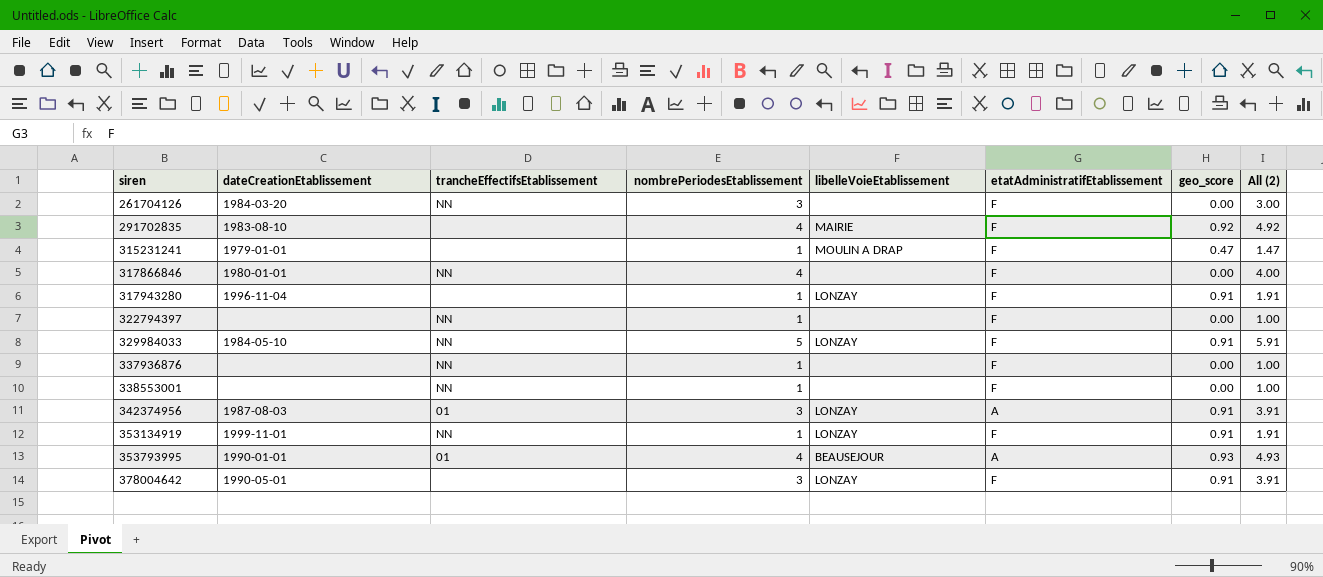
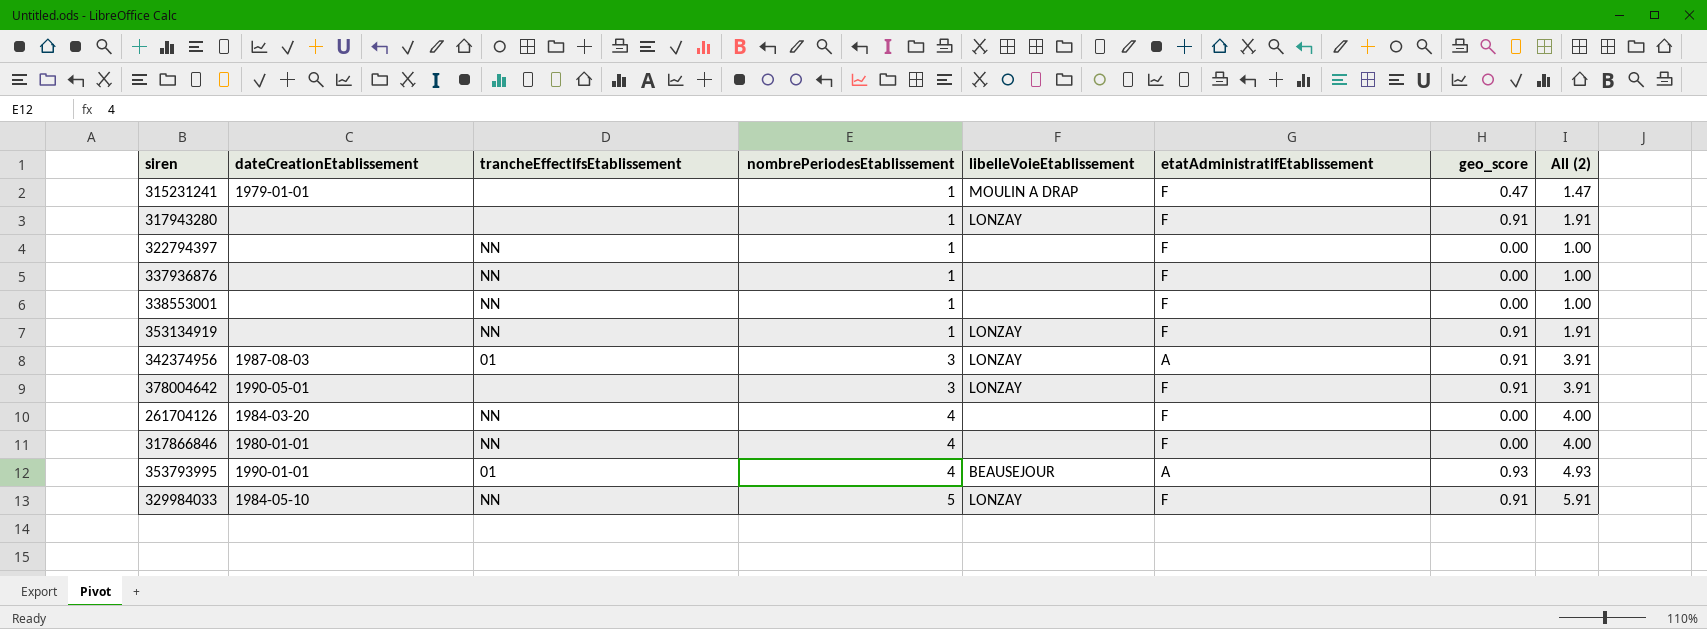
row order: siren ascending -> nombrePeriodesEtablissement ascending
row 291702835: 1983-08-10 | none | 4 | MAIRIE | F | 0.92 | 4.92 -> none
317943280 | dateCreationEtablissement: 1996-11-04 -> none
353134919 | dateCreationEtablissement: 1999-11-01 -> none
261704126 | nombrePeriodesEtablissement: 3 -> 4
261704126 | All (2): 3.00 -> 4.00

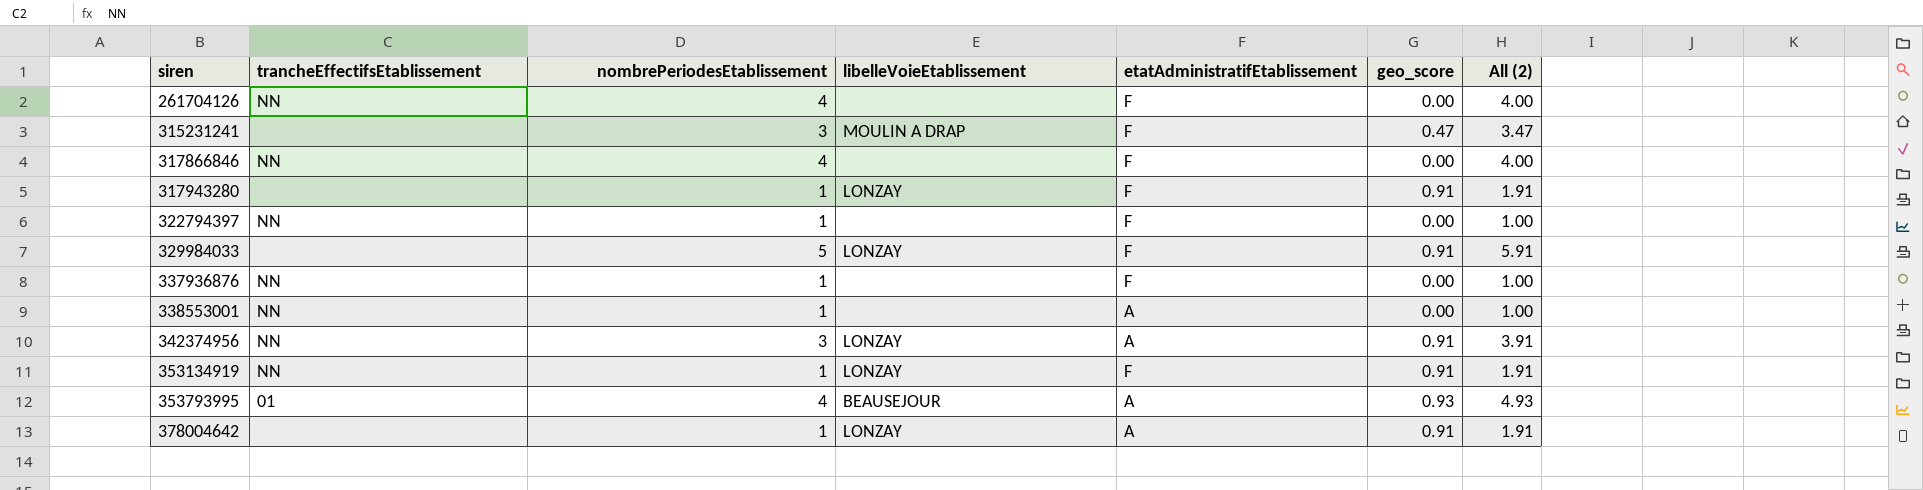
row order: nombrePeriodesEtablissement ascending -> siren ascending
column dateCreationEtablissement | position: 2 -> none
315231241 | nombrePeriodesEtablissement: 1 -> 3
315231241 | All (2): 1.47 -> 3.47
329984033 | trancheEffectifsEtablissement: NN -> none
338553001 | etatAdministratifEtablissement: F -> A
342374956 | trancheEffectifsEtablissement: 01 -> NN
378004642 | nombrePeriodesEtablissement: 3 -> 1
378004642 | etatAdministratifEtablissement: F -> A
378004642 | All (2): 3.91 -> 1.91

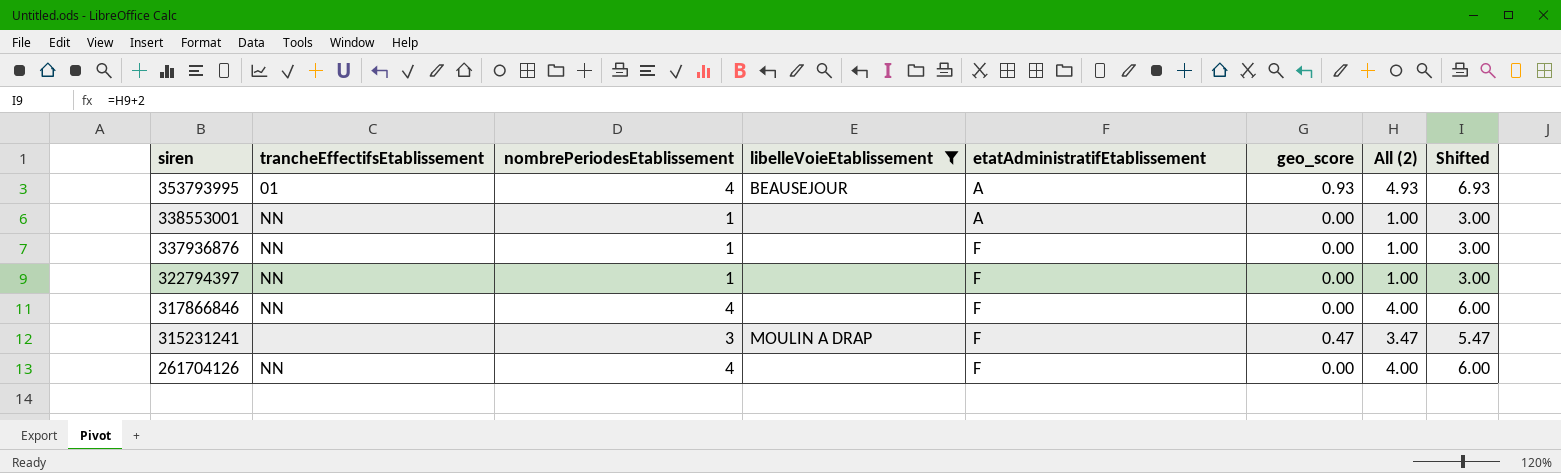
filter: none -> libelleVoieEtablissement != LONZAY
row order: siren ascending -> siren descending
column Shifted | formula: none -> [All (2)] + 2

